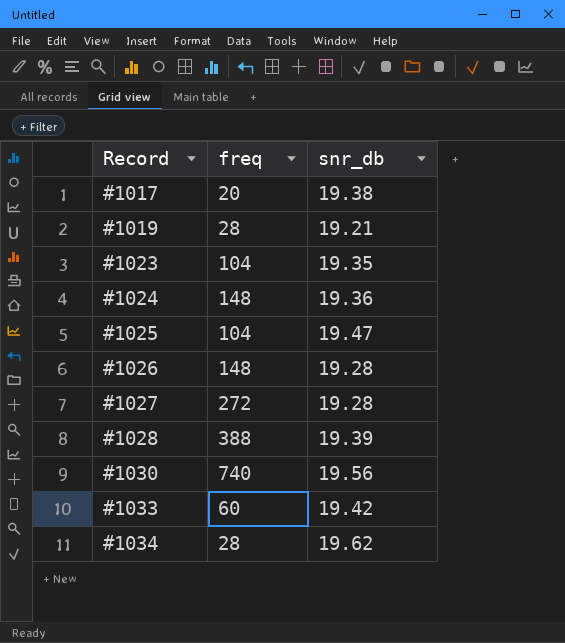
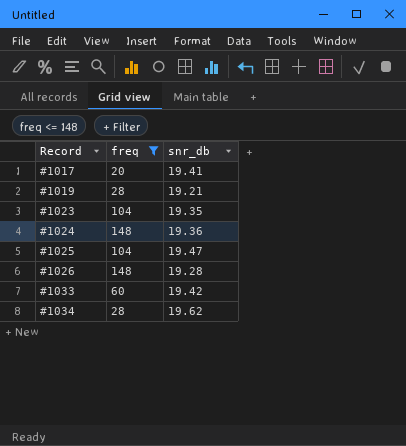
filter: none -> freq <= 148
#1017 | snr_db: 19.38 -> 19.41

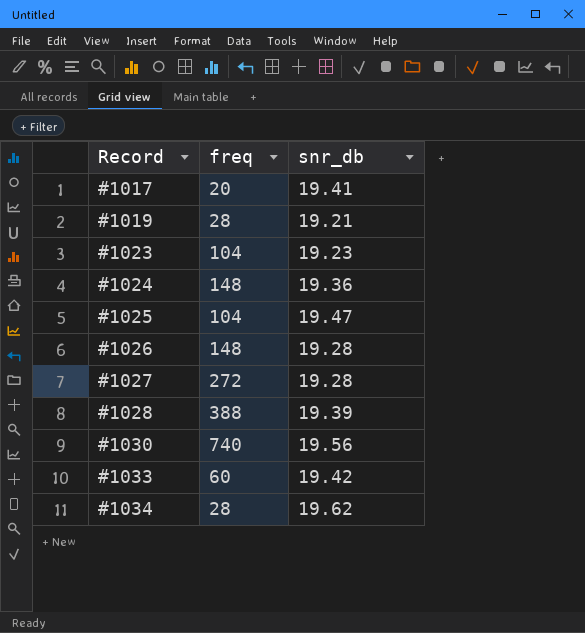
filter: freq <= 148 -> none
#1023 | snr_db: 19.35 -> 19.23

